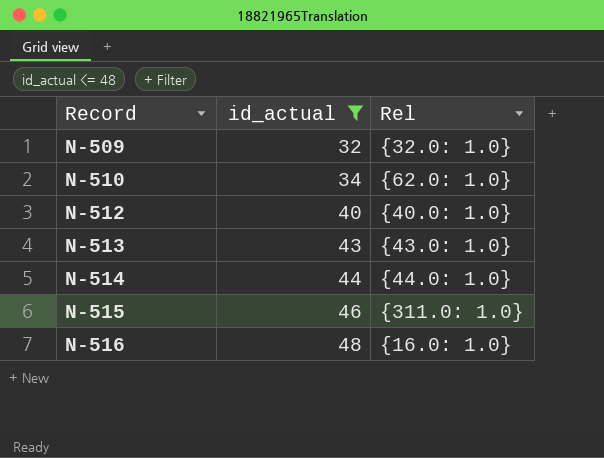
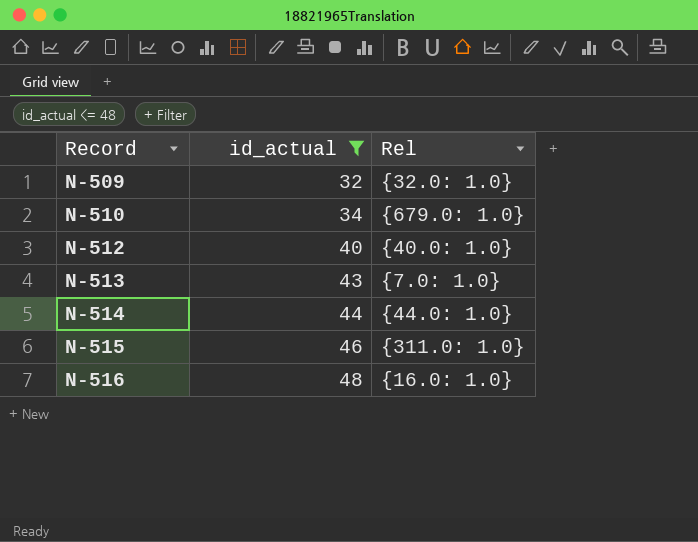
N-510 | Rel: {62.0: 1.0} -> {679.0: 1.0}
N-513 | Rel: {43.0: 1.0} -> {7.0: 1.0}

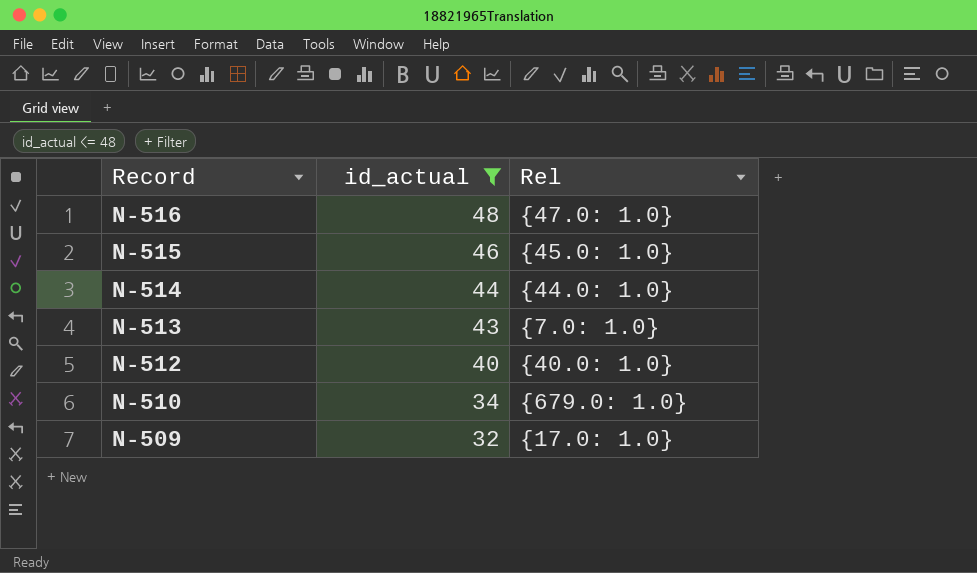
row order: Record ascending -> Record descending
N-516 | Rel: {16.0: 1.0} -> {47.0: 1.0}
N-515 | Rel: {311.0: 1.0} -> {45.0: 1.0}
N-509 | Rel: {32.0: 1.0} -> {17.0: 1.0}

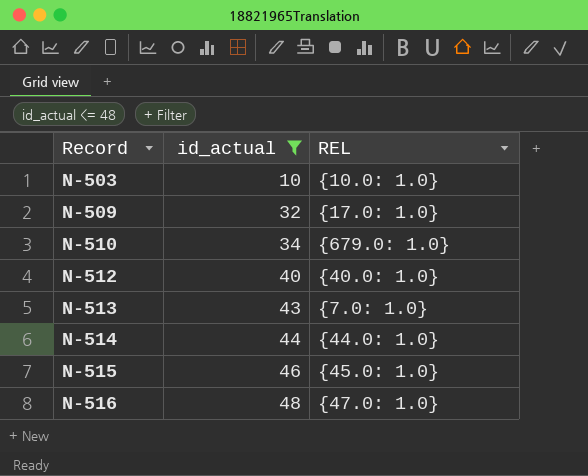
row order: Record descending -> Record ascending
column name: Rel -> REL
row N-503: none -> 10 | {10.0: 1.0}

